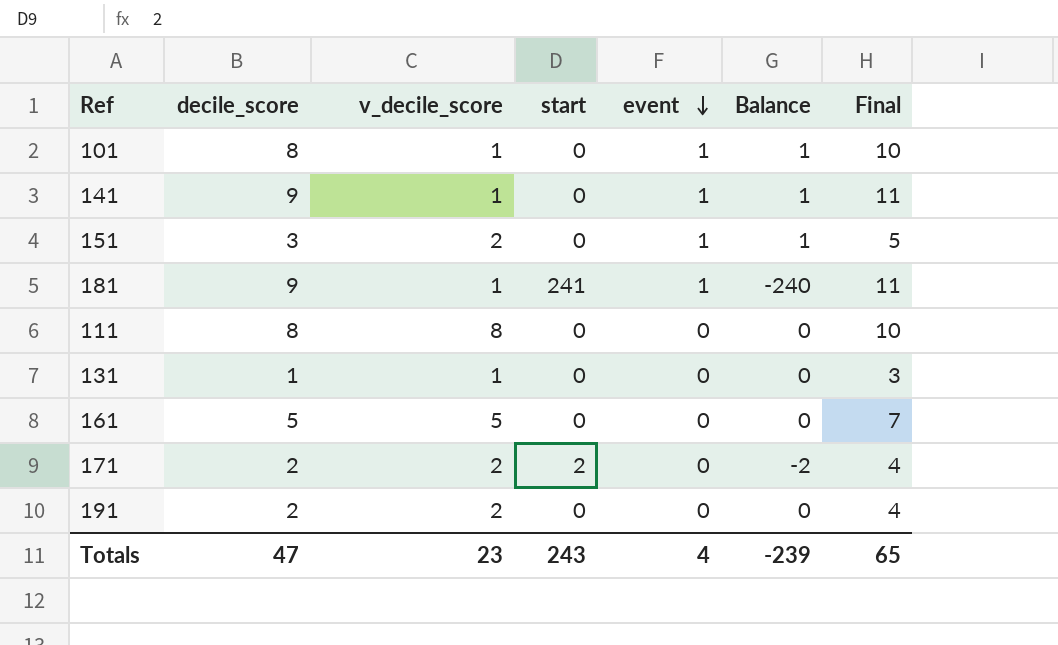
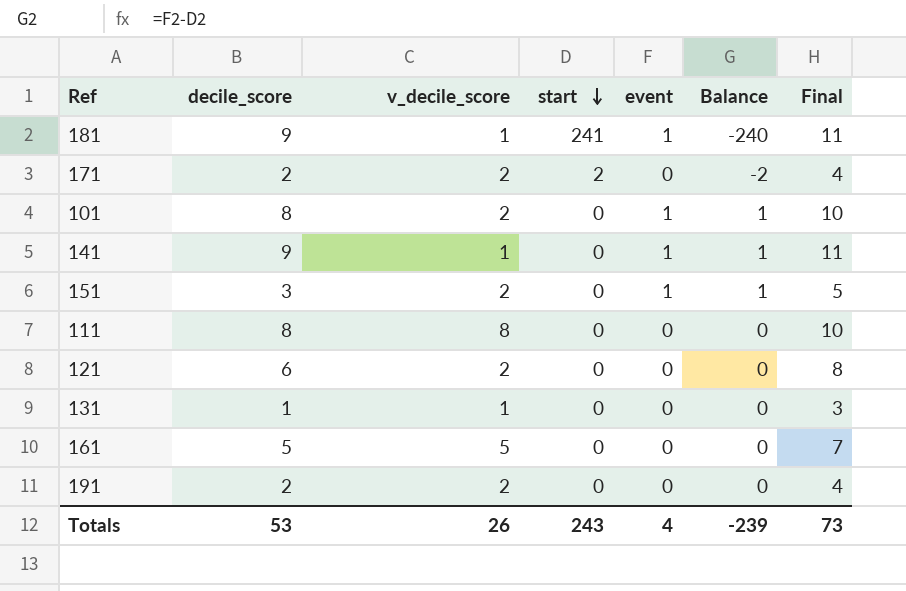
row order: event descending -> start descending
101 | v_decile_score: 1 -> 2
row 121: none -> 6 | 2 | 0 | 0 | 0 | 8
Totals | decile_score: 47 -> 53
Totals | v_decile_score: 23 -> 26
Totals | Final: 65 -> 73

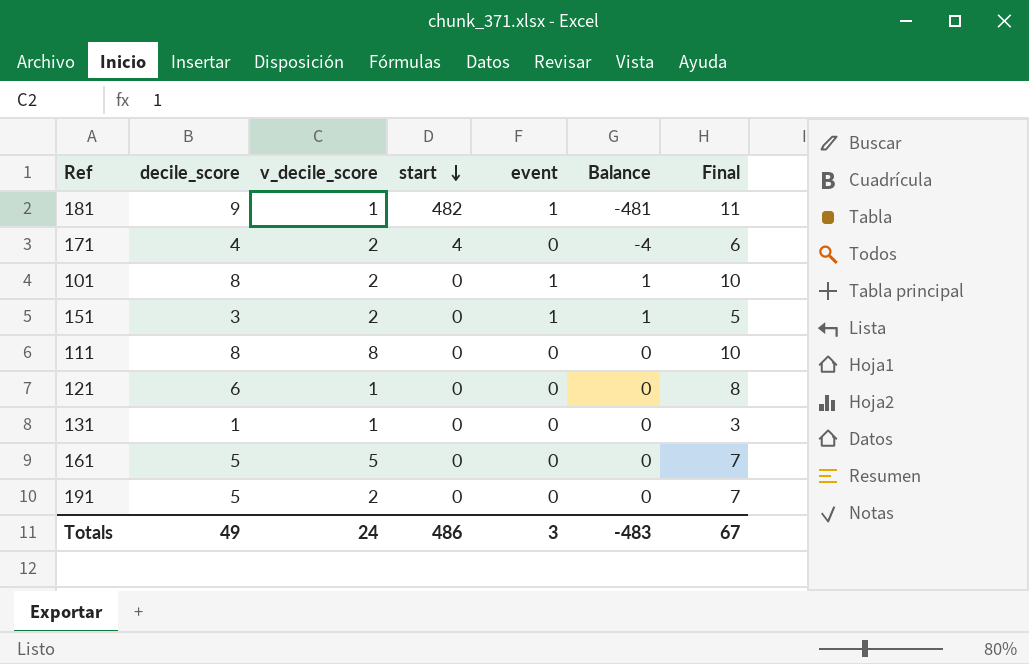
row 141: 9 | 1 | 0 | 1 | 1 | 11 -> none
181 | start: 241 -> 482
181 | Balance: -240 -> -481
171 | decile_score: 2 -> 4
171 | start: 2 -> 4
171 | Balance: -2 -> -4
171 | Final: 4 -> 6
121 | v_decile_score: 2 -> 1
191 | decile_score: 2 -> 5
191 | Final: 4 -> 7
Totals | decile_score: 53 -> 49
Totals | v_decile_score: 26 -> 24
Totals | start: 243 -> 486
Totals | event: 4 -> 3
Totals | Balance: -239 -> -483
Totals | Final: 73 -> 67

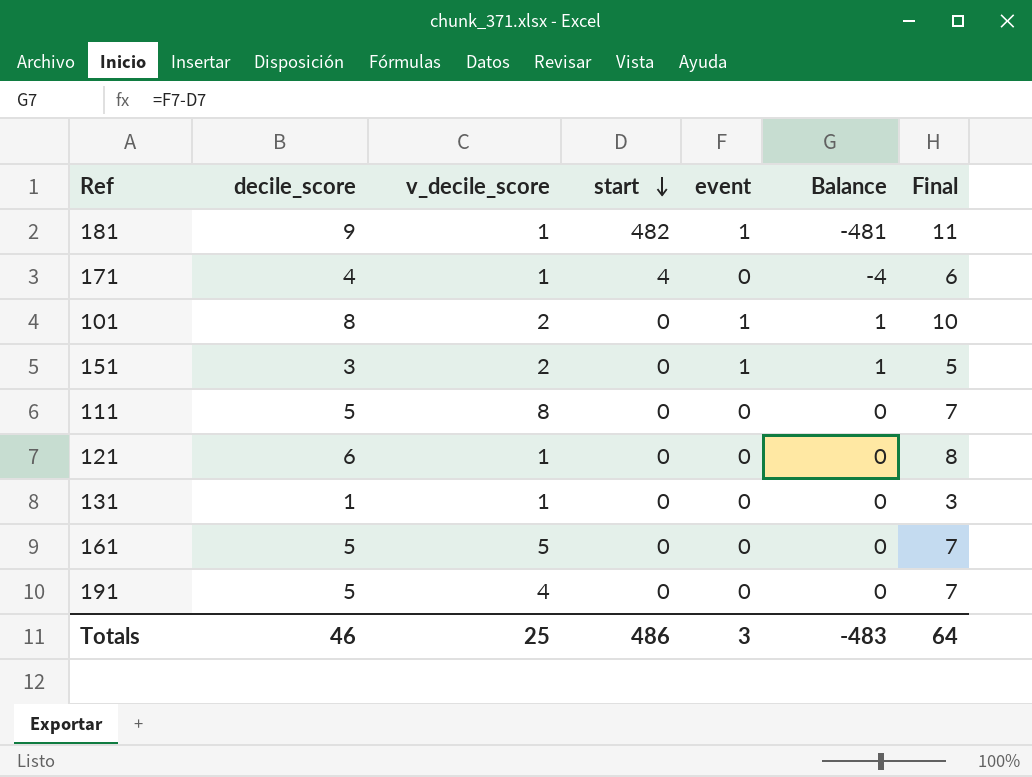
171 | v_decile_score: 2 -> 1
111 | decile_score: 8 -> 5
111 | Final: 10 -> 7
191 | v_decile_score: 2 -> 4
Totals | decile_score: 49 -> 46
Totals | v_decile_score: 24 -> 25
Totals | Final: 67 -> 64

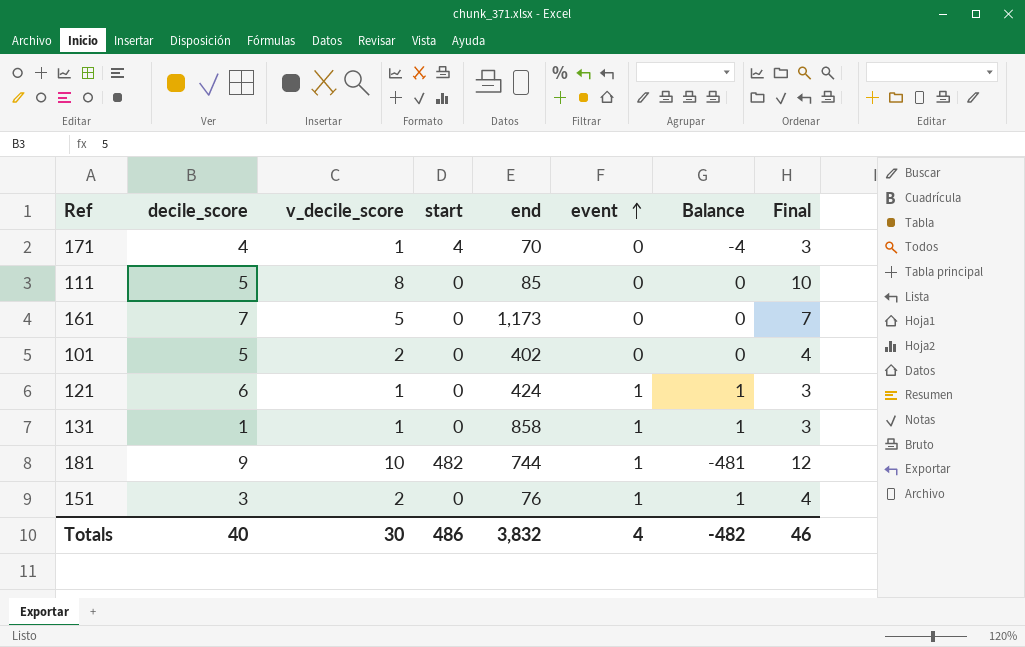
row order: start descending -> event ascending
column end | position: none -> 5
column Final | formula: [decile_score] + 2 -> [v_decile_score] + 2
row 191: 5 | 4 | 0 | 0 | 0 | 7 -> none
161 | decile_score: 5 -> 7
101 | decile_score: 8 -> 5
101 | event: 1 -> 0
101 | Balance: 1 -> 0
121 | event: 0 -> 1
121 | Balance: 0 -> 1
131 | event: 0 -> 1
131 | Balance: 0 -> 1
181 | v_decile_score: 1 -> 10
Totals | decile_score: 46 -> 40
Totals | v_decile_score: 25 -> 30
Totals | event: 3 -> 4
Totals | Balance: -483 -> -482
Totals | Final: 64 -> 46

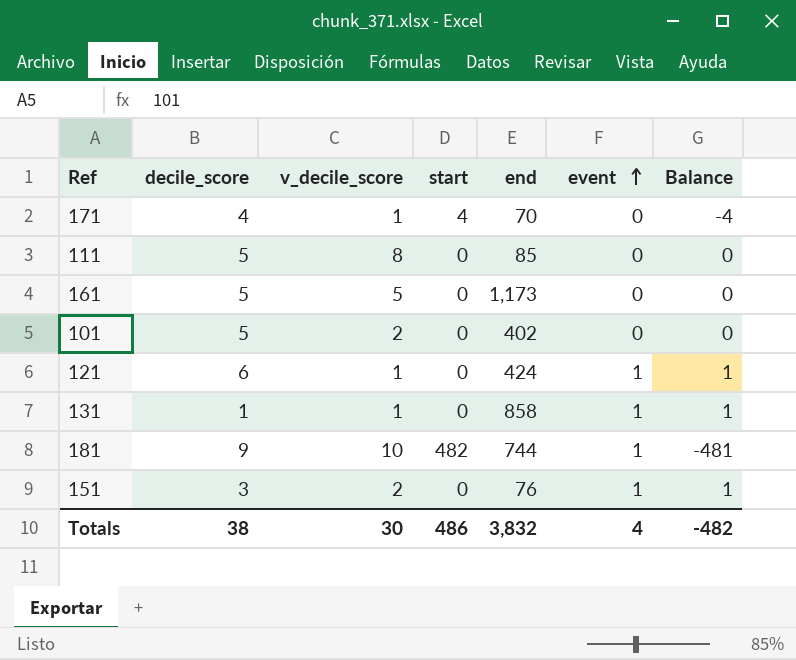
column Final | formula: [v_decile_score] + 2 -> none
161 | decile_score: 7 -> 5
Totals | decile_score: 40 -> 38

